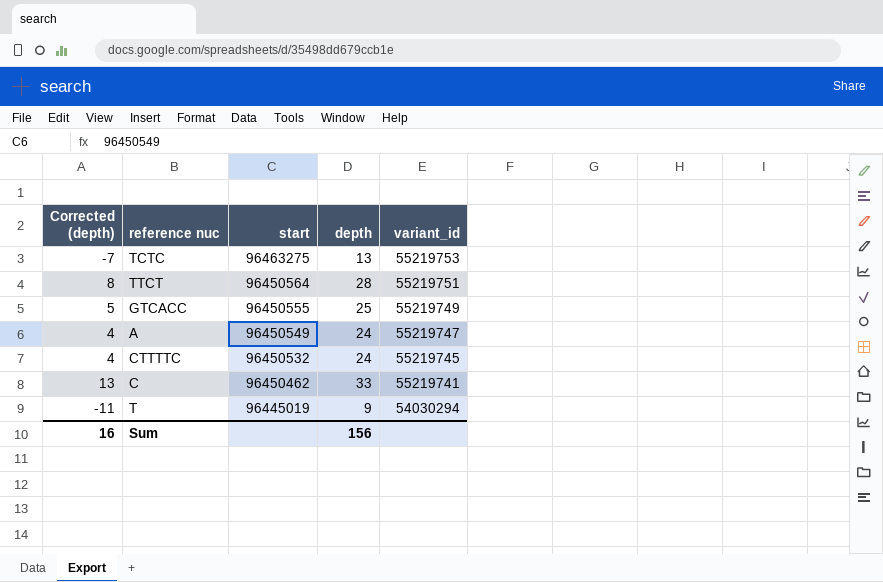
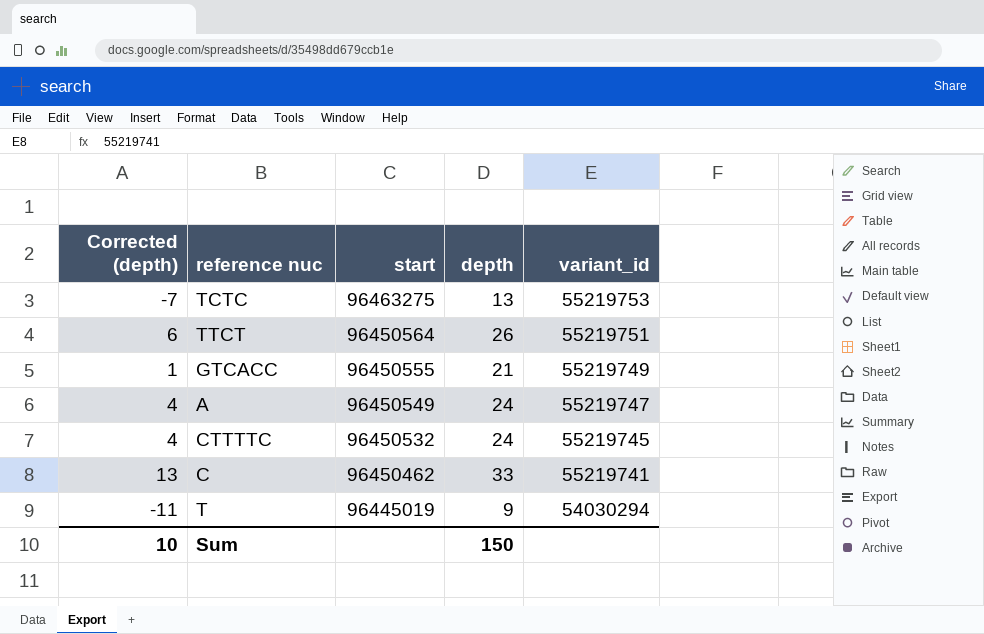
TTCT | Corrected (depth): 8 -> 6
TTCT | depth: 28 -> 26
GTCACC | Corrected (depth): 5 -> 1
GTCACC | depth: 25 -> 21
Sum | Corrected (depth): 16 -> 10
Sum | depth: 156 -> 150

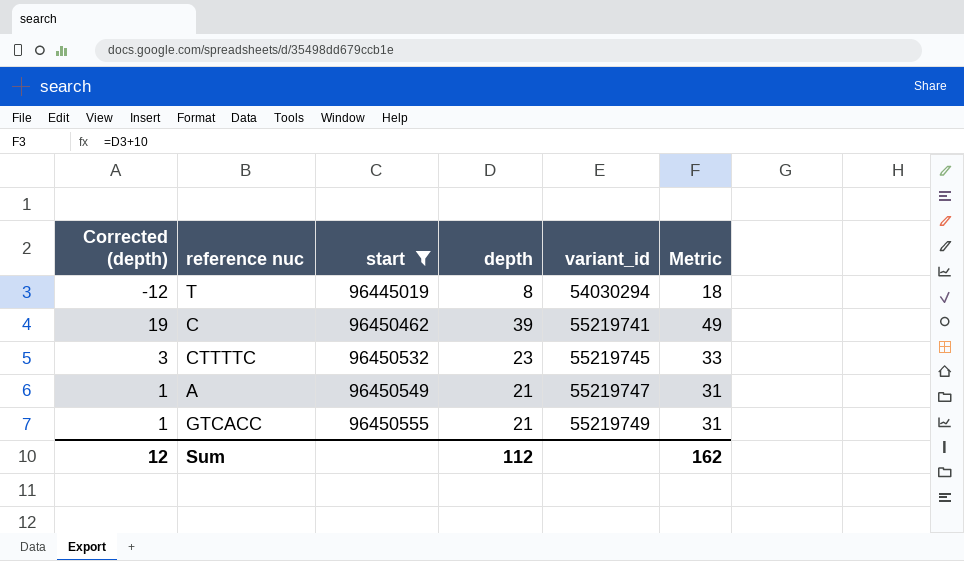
filter: none -> start <= 96450555
row order: start descending -> start ascending
column Metric | formula: none -> [depth] + 10
T | Corrected (depth): -11 -> -12
T | depth: 9 -> 8
C | Corrected (depth): 13 -> 19
C | depth: 33 -> 39
CTTTTC | Corrected (depth): 4 -> 3
CTTTTC | depth: 24 -> 23
A | Corrected (depth): 4 -> 1
A | depth: 24 -> 21
Sum | Corrected (depth): 10 -> 12
Sum | depth: 150 -> 112

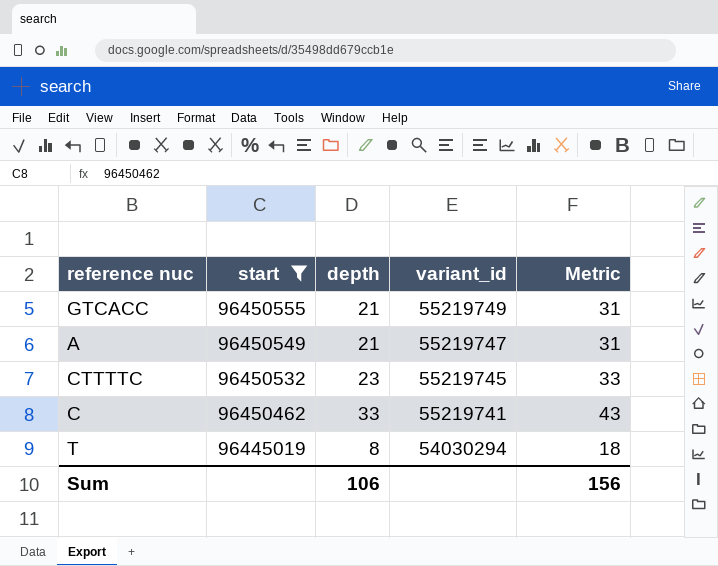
row order: start ascending -> start descending
column Corrected (depth) | formula: [depth] - 20 -> none
C | depth: 39 -> 33
C | Metric: 49 -> 43
Sum | depth: 112 -> 106
Sum | Metric: 162 -> 156

